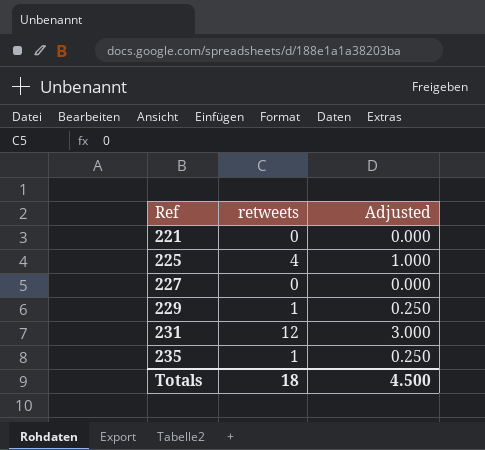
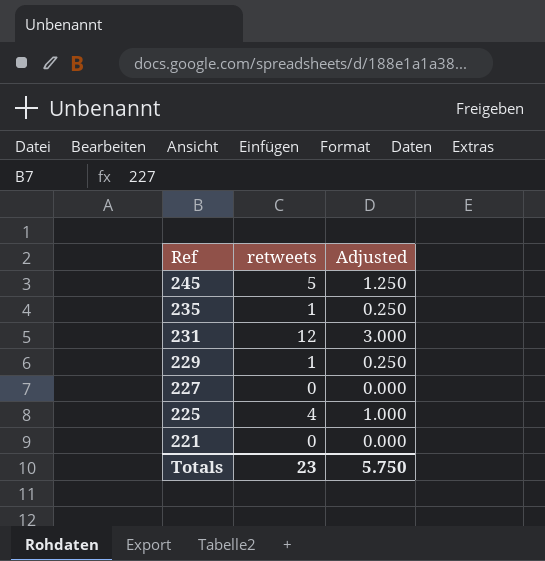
row order: Ref ascending -> Ref descending
row 245: none -> 5 | 1.250
Totals | retweets: 18 -> 23
Totals | Adjusted: 4.500 -> 5.750

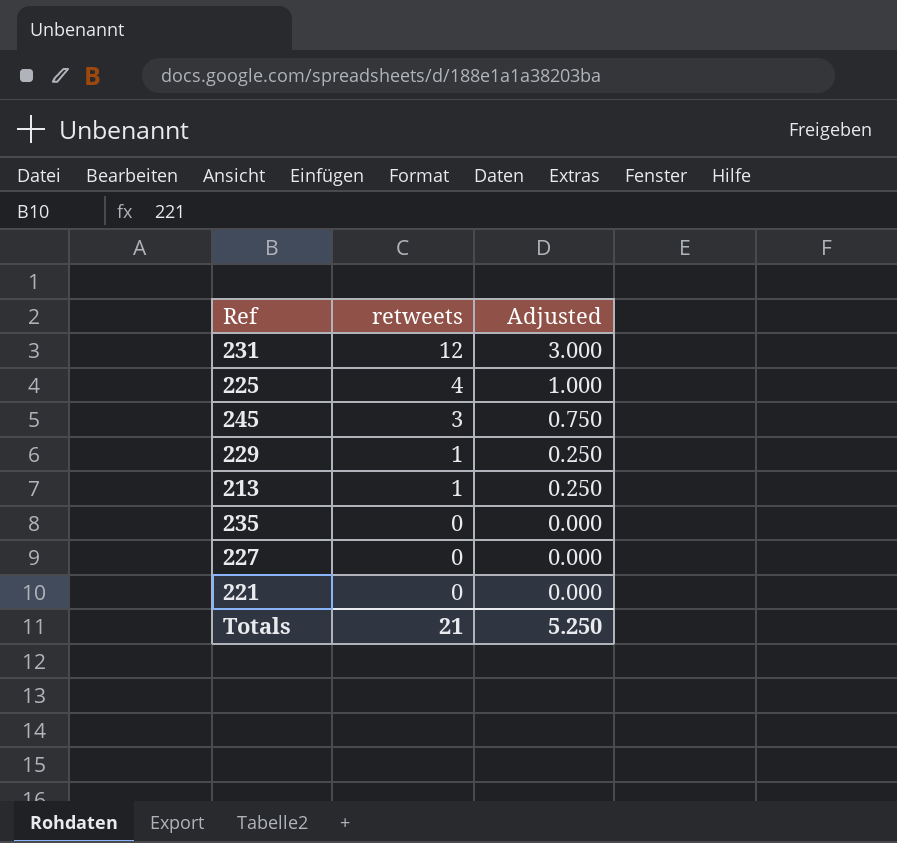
row order: Ref descending -> retweets descending
245 | retweets: 5 -> 3
245 | Adjusted: 1.250 -> 0.750
row 213: none -> 1 | 0.250
235 | retweets: 1 -> 0
235 | Adjusted: 0.250 -> 0.000
Totals | retweets: 23 -> 21
Totals | Adjusted: 5.750 -> 5.250

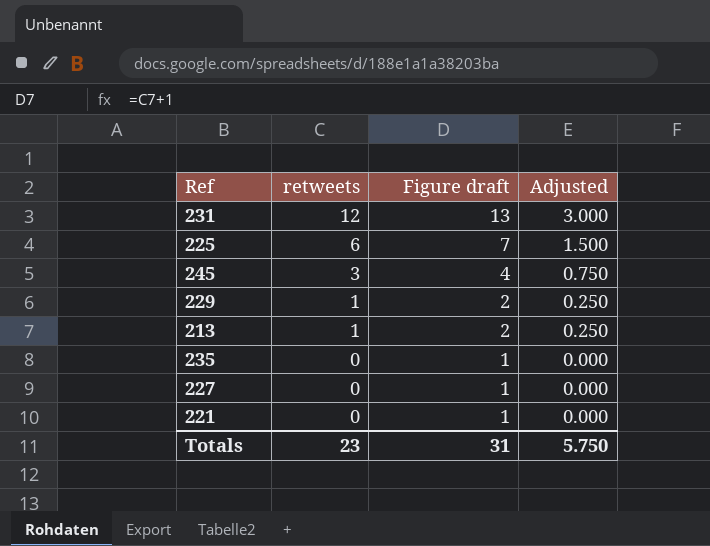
column Figure draft | formula: none -> [retweets] + 1
225 | retweets: 4 -> 6
225 | Adjusted: 1.000 -> 1.500
Totals | retweets: 21 -> 23
Totals | Adjusted: 5.250 -> 5.750

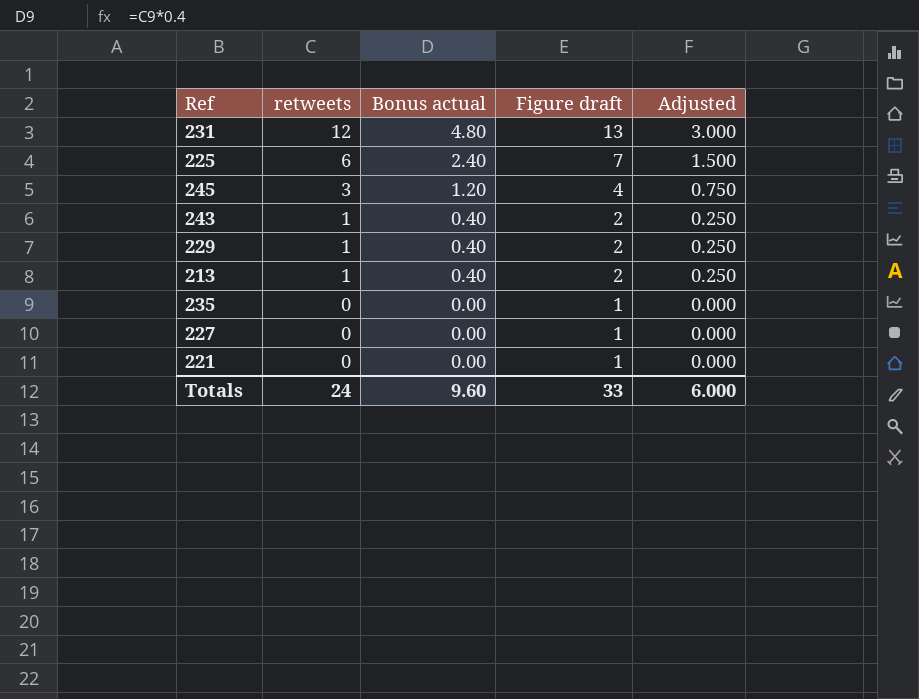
column Bonus actual | formula: none -> [retweets] * 0.4
row 243: none -> 1 | 0.40 | 2 | 0.250
Totals | retweets: 23 -> 24
Totals | Figure draft: 31 -> 33
Totals | Adjusted: 5.750 -> 6.000

